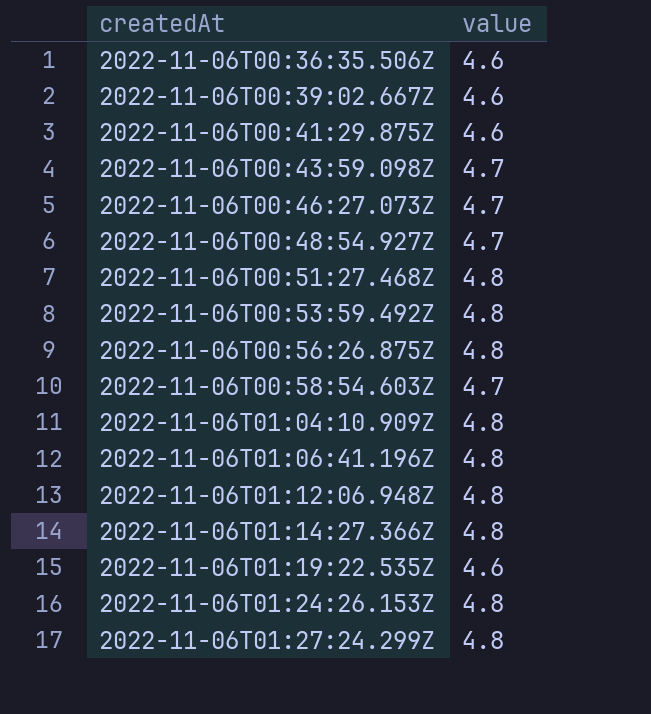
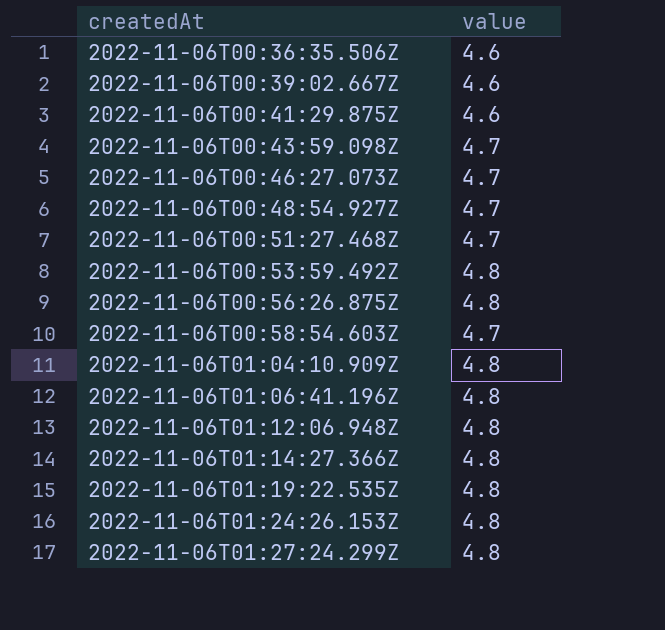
2022-11-06T00:51:27.468Z | value: 4.8 -> 4.7
2022-11-06T01:19:22.535Z | value: 4.6 -> 4.8

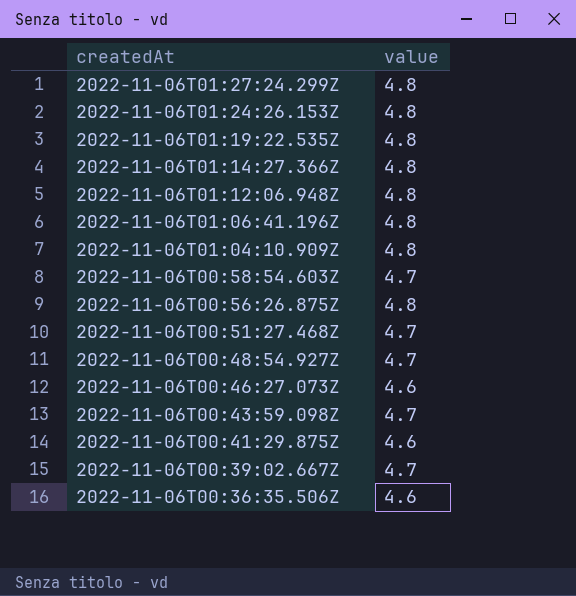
row order: createdAt ascending -> createdAt descending
row 2022-11-06T00:53:59.492Z: 4.8 -> none
2022-11-06T00:46:27.073Z | value: 4.7 -> 4.6
2022-11-06T00:39:02.667Z | value: 4.6 -> 4.7

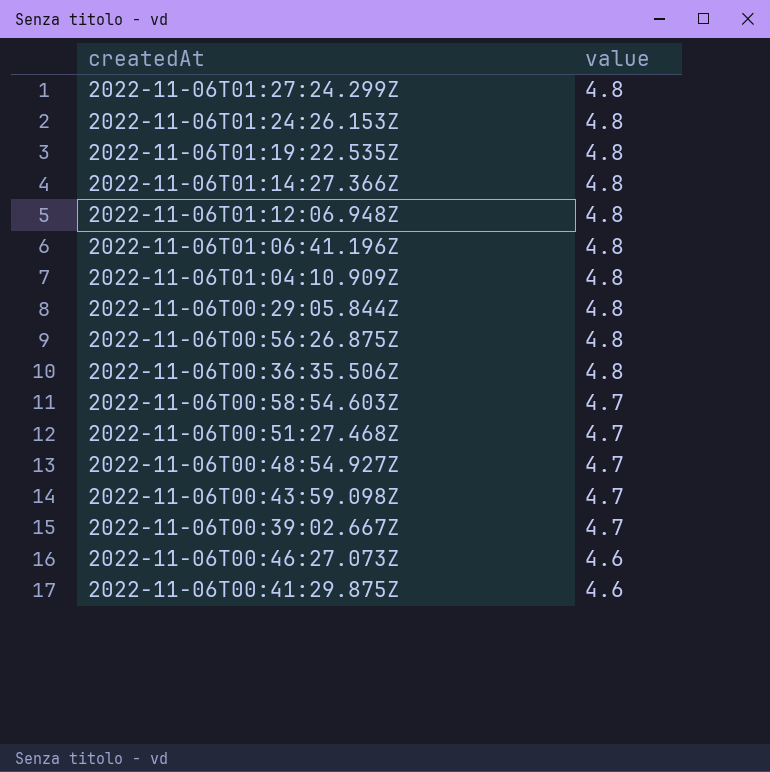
row order: createdAt descending -> value descending
row 2022-11-06T00:29:05.844Z: none -> 4.8
2022-11-06T00:36:35.506Z | value: 4.6 -> 4.8

